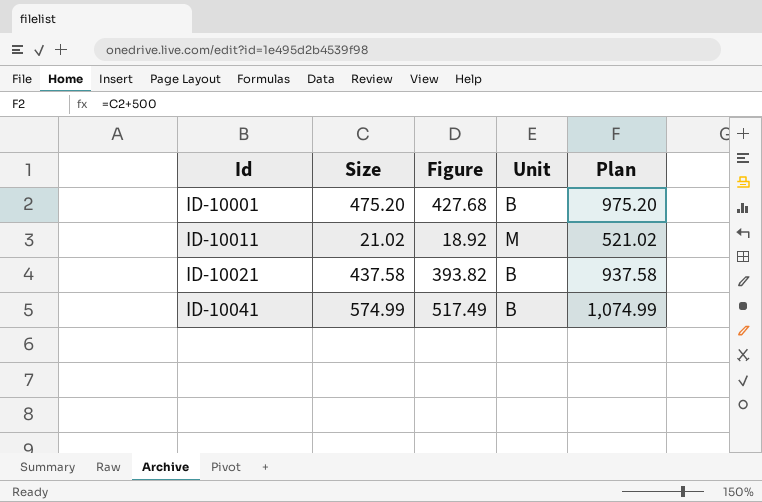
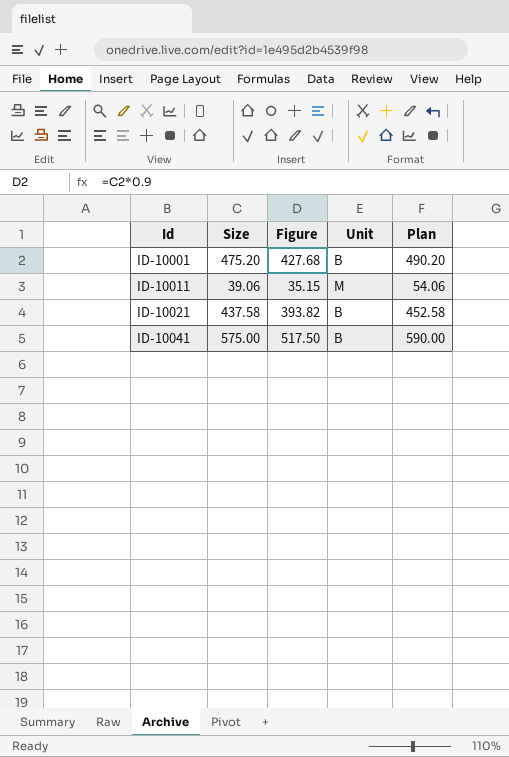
column Plan | formula: [Size] + 500 -> [Size] + 15
ID-10011 | Size: 21.02 -> 39.06
ID-10011 | Figure: 18.92 -> 35.15
ID-10041 | Size: 574.99 -> 575.00
ID-10041 | Figure: 517.49 -> 517.50

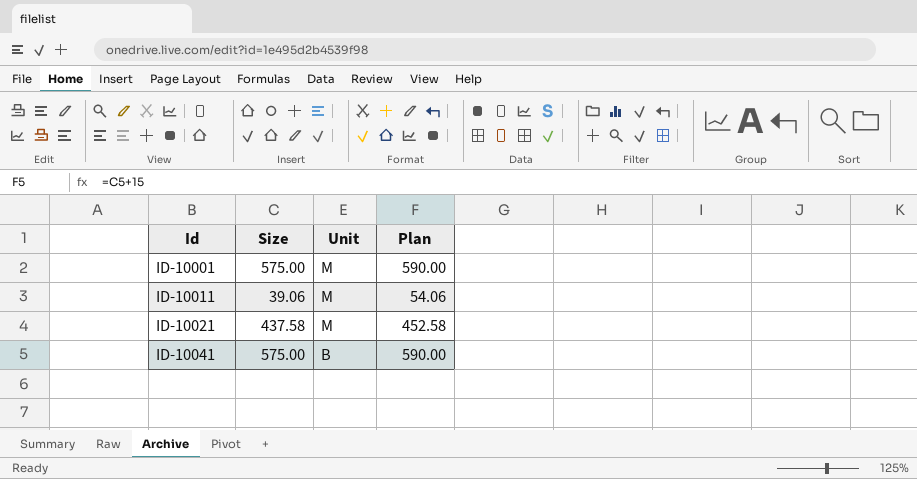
column Figure | formula: [Size] * 0.9 -> none
ID-10001 | Size: 475.20 -> 575.00
ID-10001 | Unit: B -> M
ID-10001 | Plan: 490.20 -> 590.00
ID-10021 | Unit: B -> M

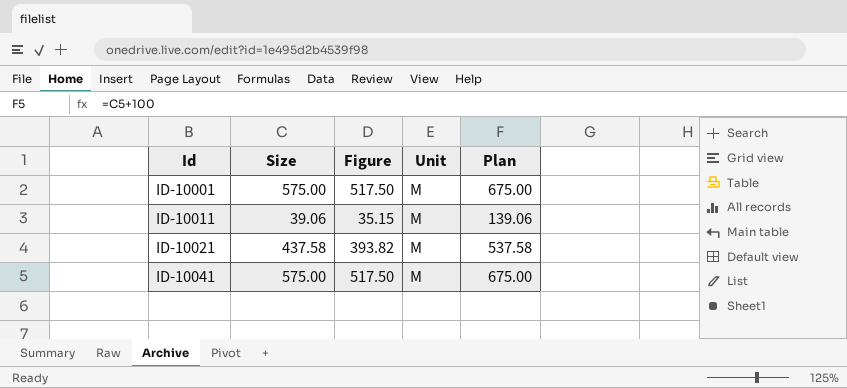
column Figure | formula: none -> [Size] * 0.9
column Plan | formula: [Size] + 15 -> [Size] + 100
ID-10041 | Unit: B -> M

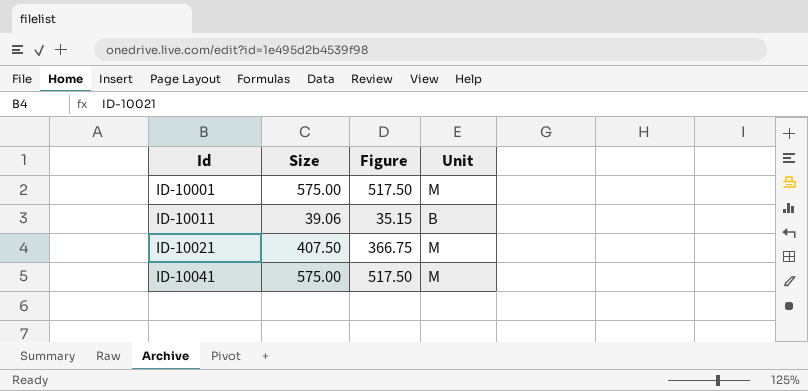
column Plan | formula: [Size] + 100 -> none
ID-10011 | Unit: M -> B
ID-10021 | Size: 437.58 -> 407.50
ID-10021 | Figure: 393.82 -> 366.75

